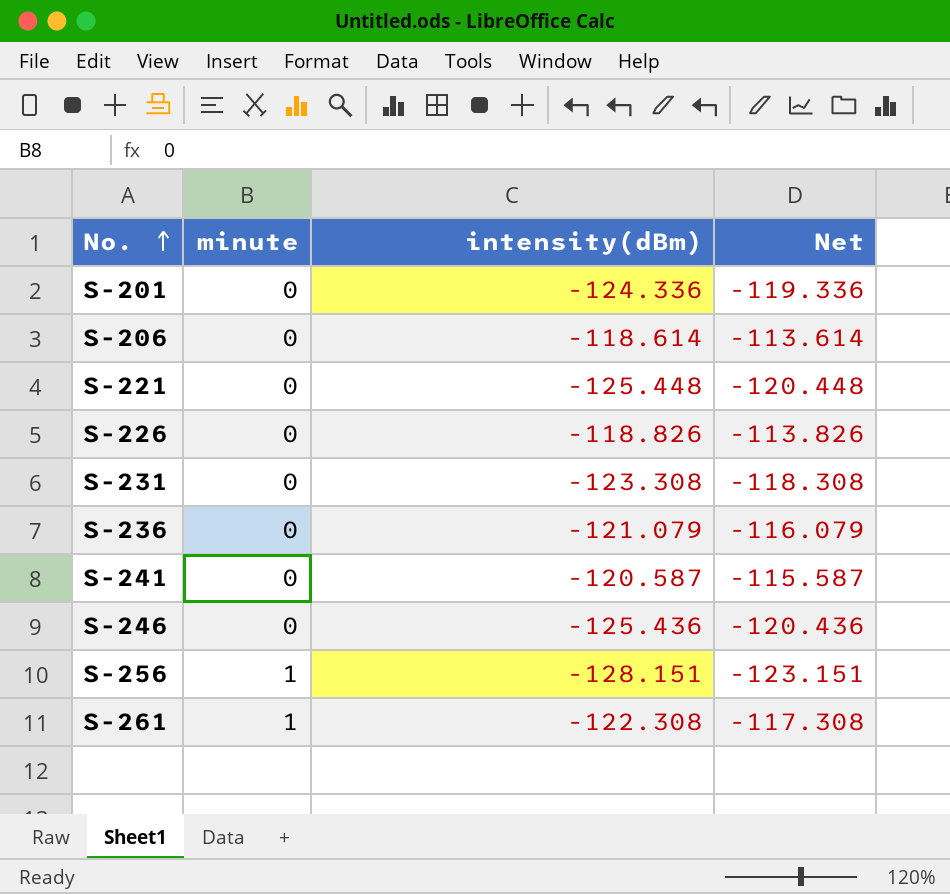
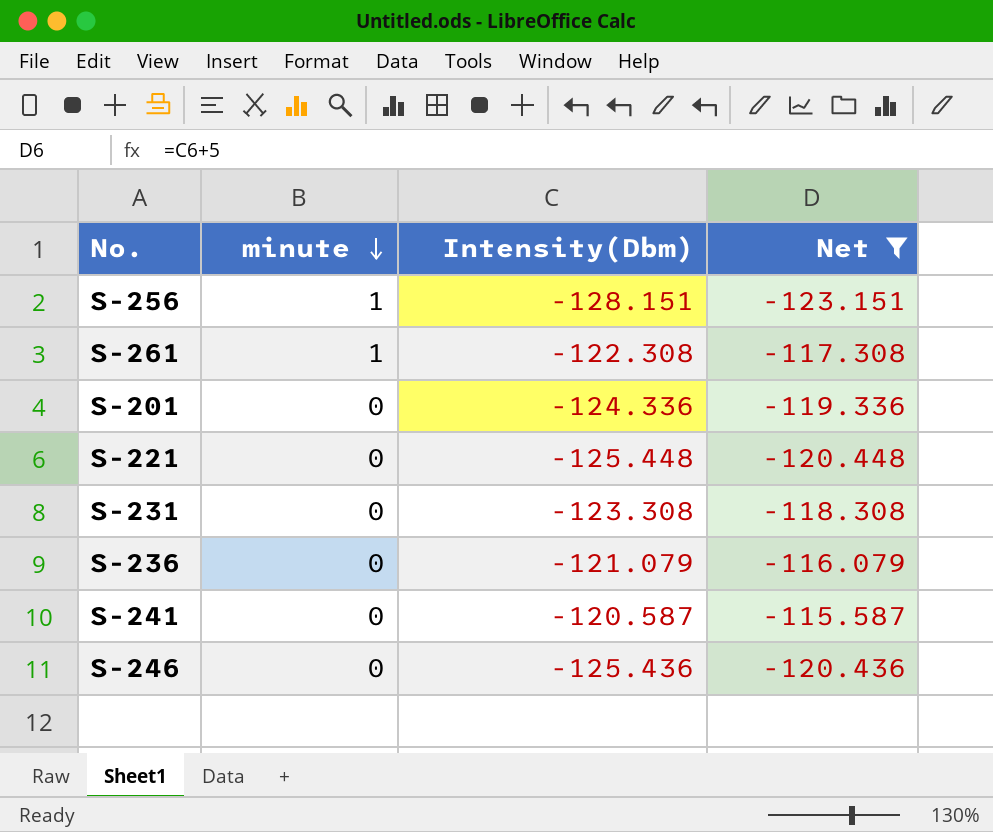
filter: none -> Net <= -115.587
row order: No. ascending -> minute descending
column name: intensity(dBm) -> Intensity(Dbm)

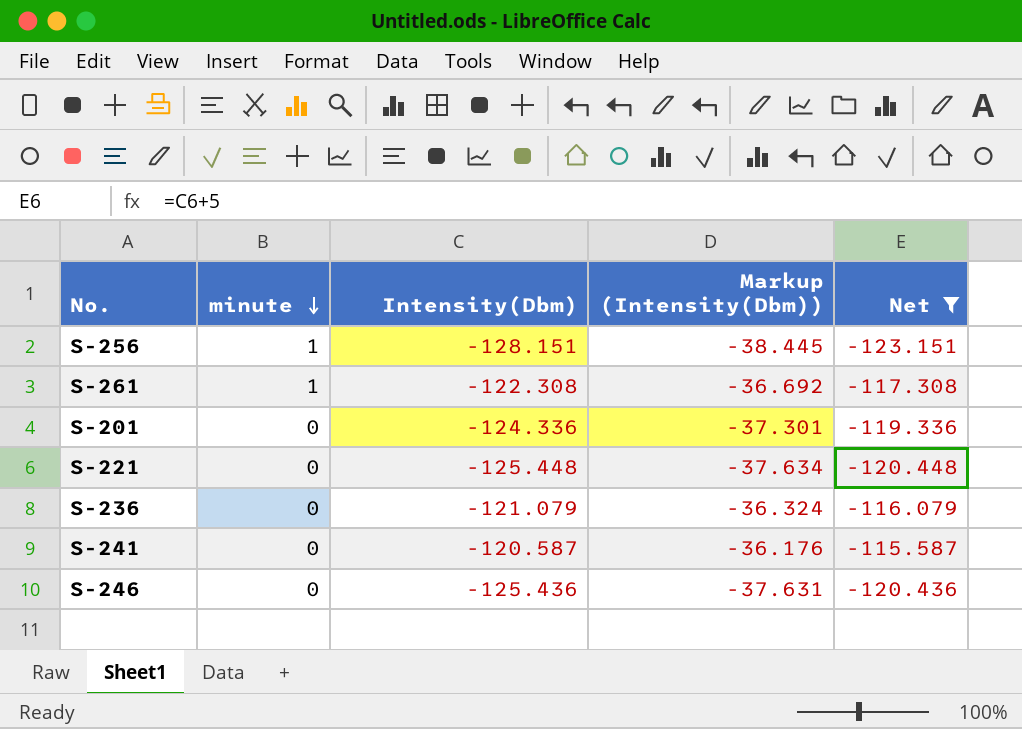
column Markup (Intensity(Dbm)) | formula: none -> [Intensity(Dbm)] * 0.3
row S-231: 0 | -123.308 | -118.308 -> none

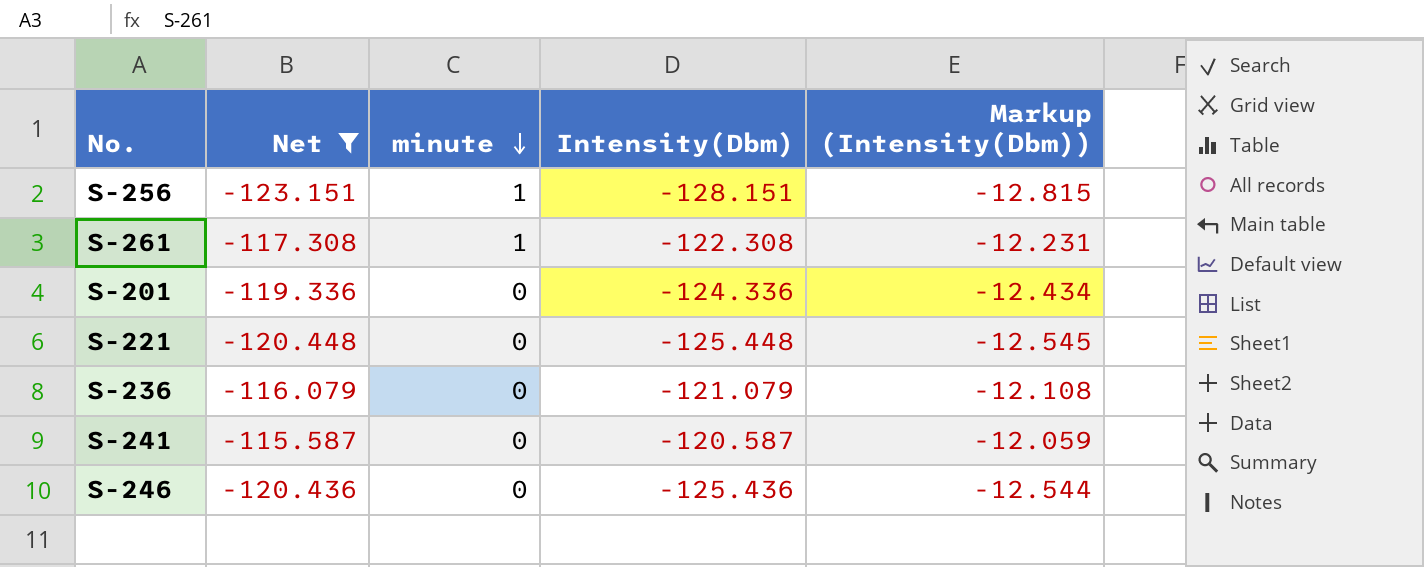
column Net | position: 5 -> 2
column Markup (Intensity(Dbm)) | formula: [Intensity(Dbm)] * 0.3 -> [Intensity(Dbm)] * 0.1

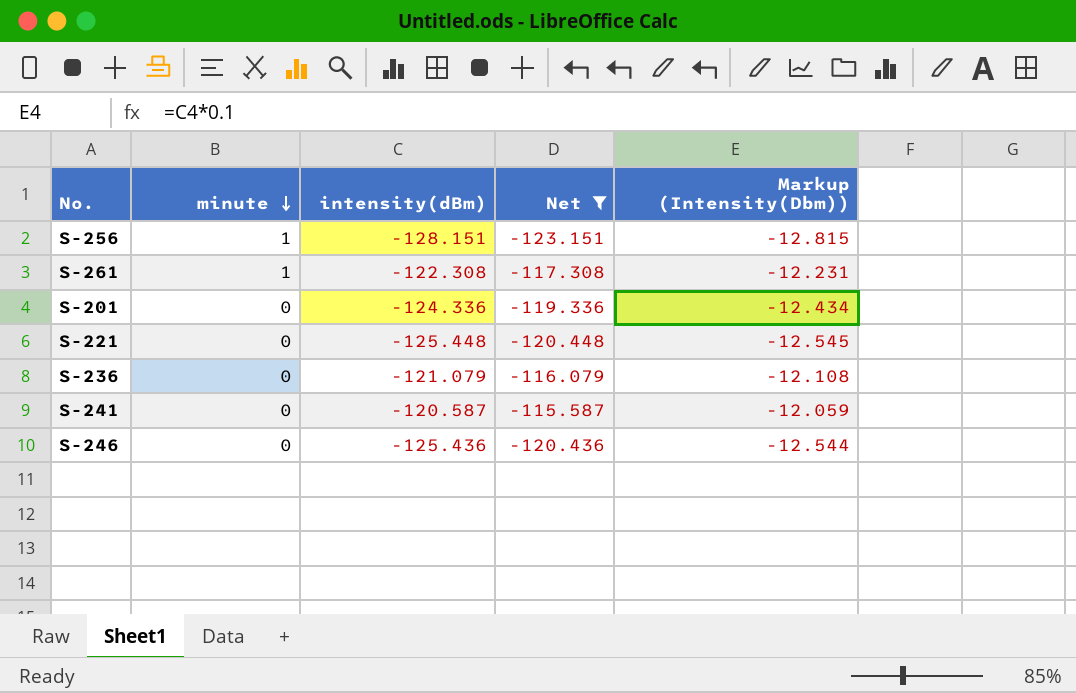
column name: Intensity(Dbm) -> intensity(dBm)
column Net | position: 2 -> 4

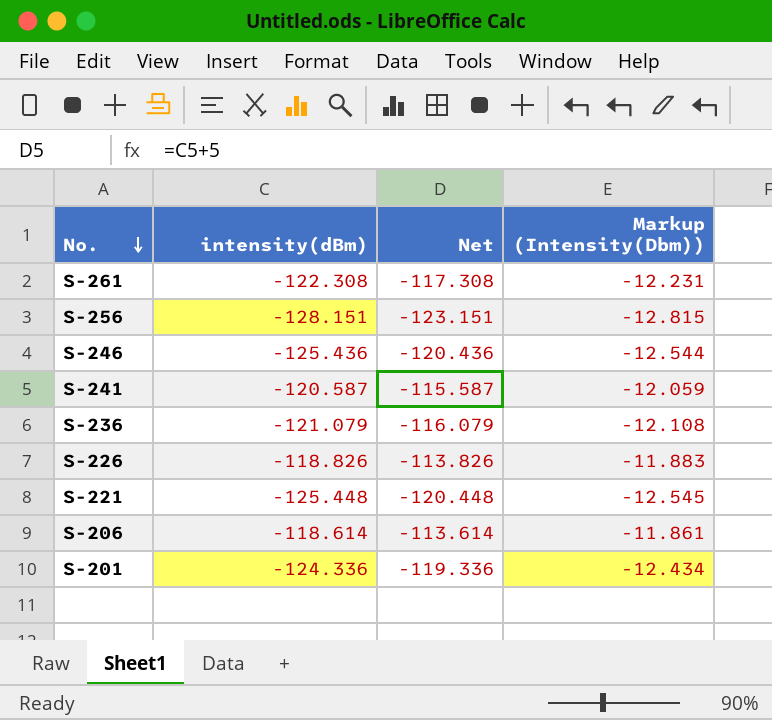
filter: Net <= -115.587 -> none
row order: minute descending -> No. descending
column minute | position: 2 -> none

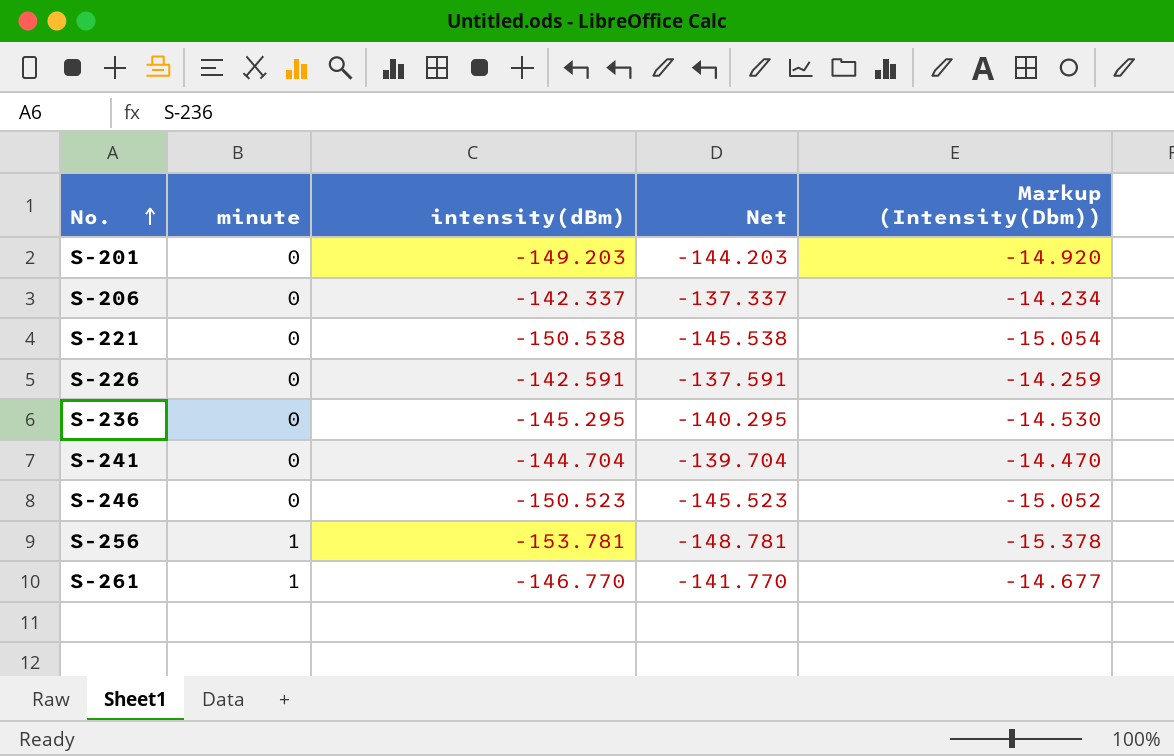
row order: No. descending -> No. ascending
column minute | position: none -> 2
S-201 | intensity(dBm): -124.336 -> -149.203
S-201 | Net: -119.336 -> -144.203
S-201 | Markup (Intensity(Dbm)): -12.434 -> -14.920
S-206 | intensity(dBm): -118.614 -> -142.337
S-206 | Net: -113.614 -> -137.337
S-206 | Markup (Intensity(Dbm)): -11.861 -> -14.234
S-221 | intensity(dBm): -125.448 -> -150.538
S-221 | Net: -120.448 -> -145.538
S-221 | Markup (Intensity(Dbm)): -12.545 -> -15.054
S-226 | intensity(dBm): -118.826 -> -142.591
S-226 | Net: -113.826 -> -137.591
S-226 | Markup (Intensity(Dbm)): -11.883 -> -14.259
S-236 | intensity(dBm): -121.079 -> -145.295
S-236 | Net: -116.079 -> -140.295
S-236 | Markup (Intensity(Dbm)): -12.108 -> -14.530
S-241 | intensity(dBm): -120.587 -> -144.704
S-241 | Net: -115.587 -> -139.704
S-241 | Markup (Intensity(Dbm)): -12.059 -> -14.470
S-246 | intensity(dBm): -125.436 -> -150.523
S-246 | Net: -120.436 -> -145.523
S-246 | Markup (Intensity(Dbm)): -12.544 -> -15.052
S-256 | intensity(dBm): -128.151 -> -153.781
S-256 | Net: -123.151 -> -148.781
S-256 | Markup (Intensity(Dbm)): -12.815 -> -15.378
S-261 | intensity(dBm): -122.308 -> -146.770
S-261 | Net: -117.308 -> -141.770
S-261 | Markup (Intensity(Dbm)): -12.231 -> -14.677

